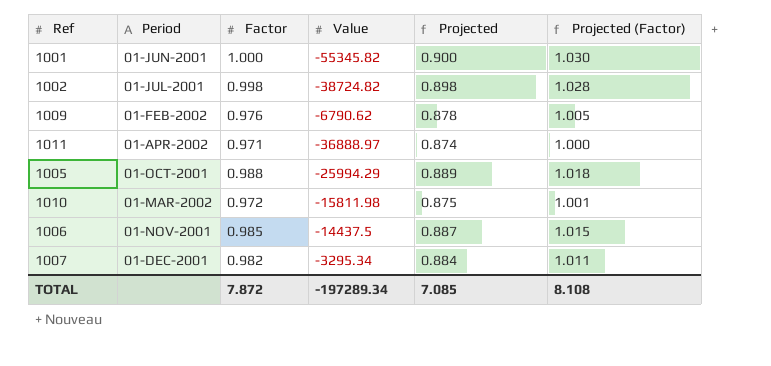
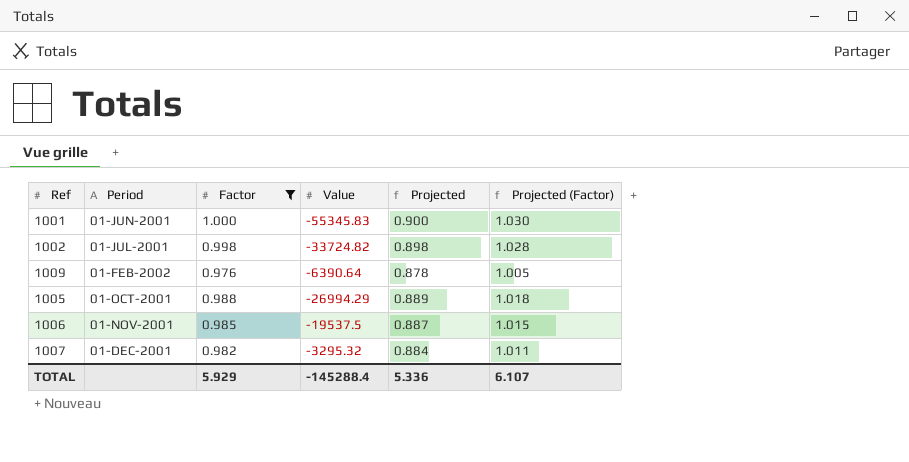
filter: none -> Factor >= 0.976
1001 | Value: -55345.82 -> -55345.83
1002 | Value: -38724.82 -> -33724.82
1009 | Value: -6790.62 -> -6390.64
1005 | Value: -25994.29 -> -26994.29
1006 | Value: -14437.5 -> -19537.5
1007 | Value: -3295.34 -> -3295.32
TOTAL | Factor: 7.872 -> 5.929
TOTAL | Value: -197289.34 -> -145288.4
TOTAL | Projected: 7.085 -> 5.336
TOTAL | Projected (Factor): 8.108 -> 6.107

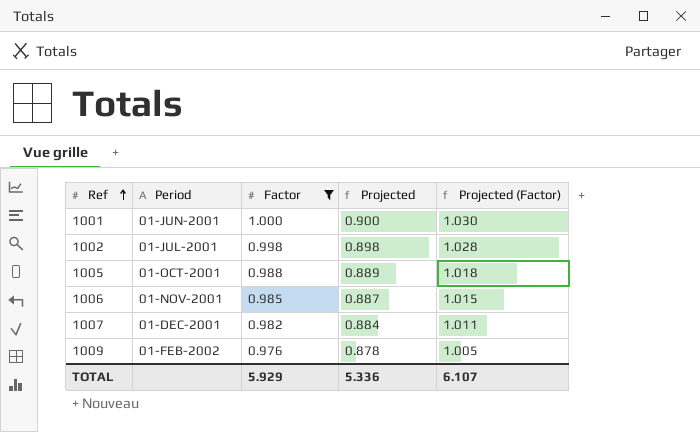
row order: none -> Ref ascending
column Value | position: 4 -> none

